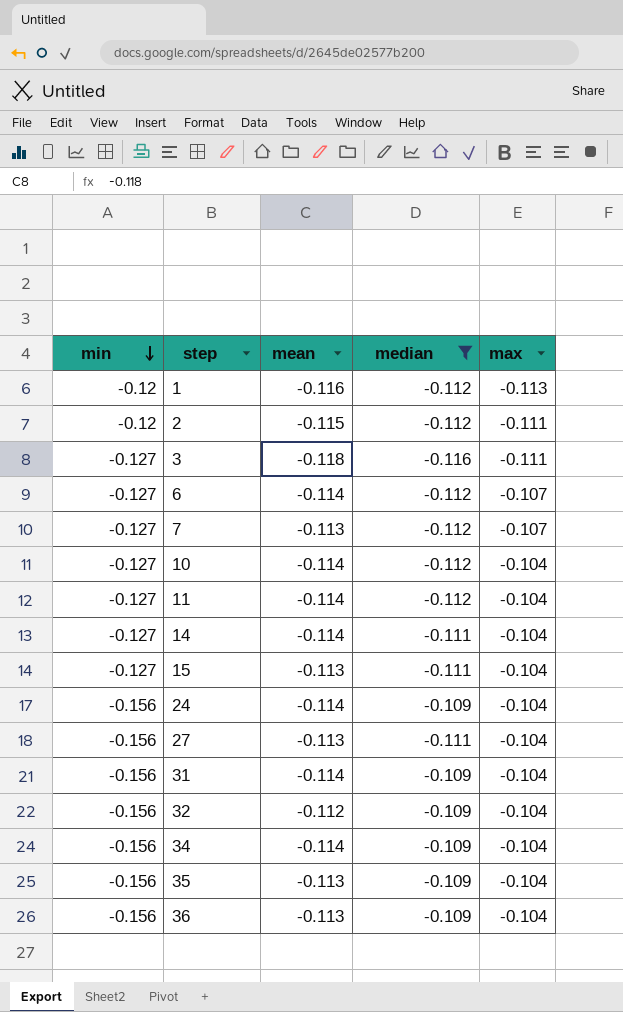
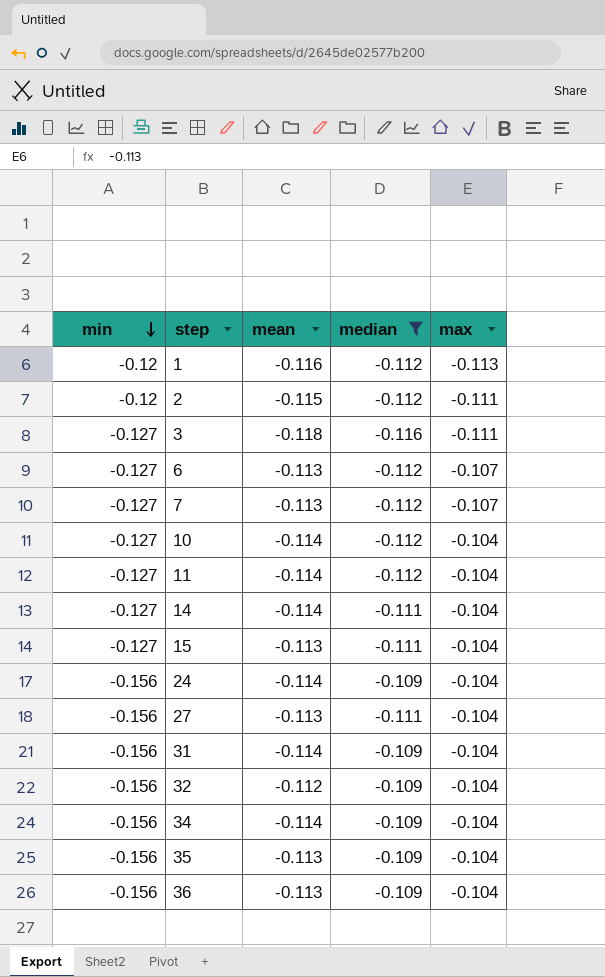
6 | mean: -0.114 -> -0.113

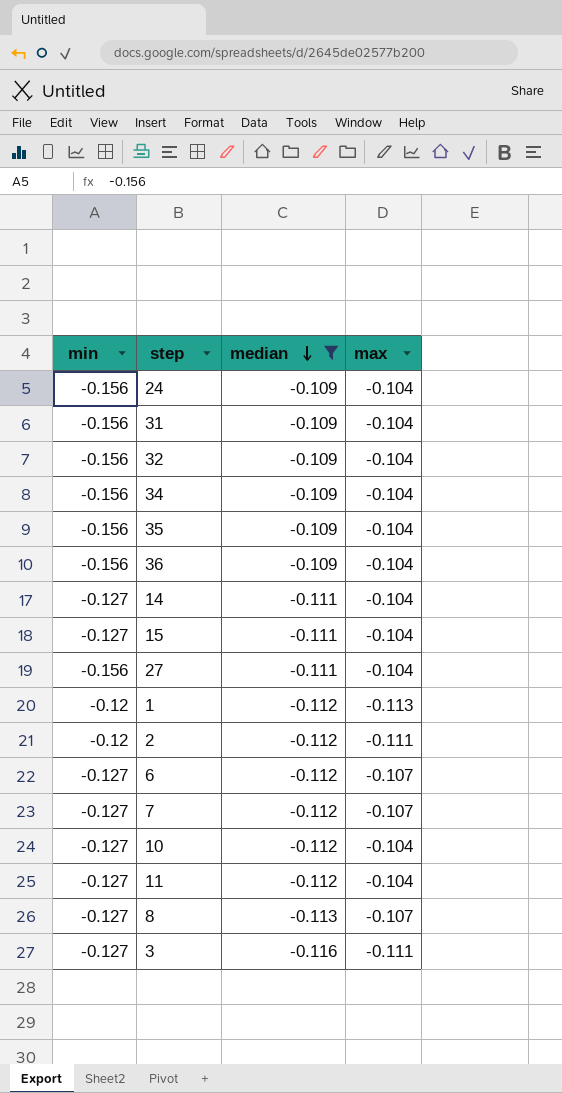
row order: min descending -> median descending
column mean | position: 3 -> none
row 8: none -> -0.127 | -0.113 | -0.107

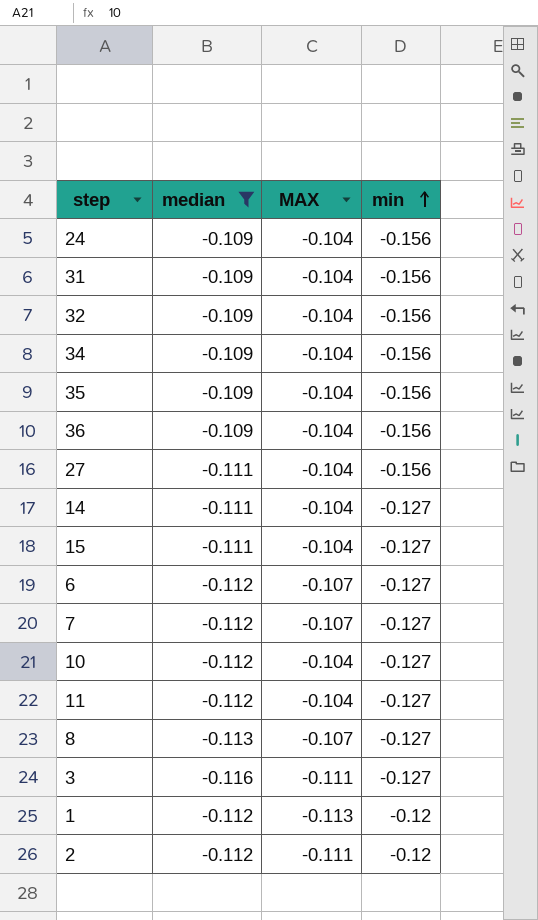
row order: median descending -> min ascending
column name: max -> MAX
column min | position: 1 -> 4

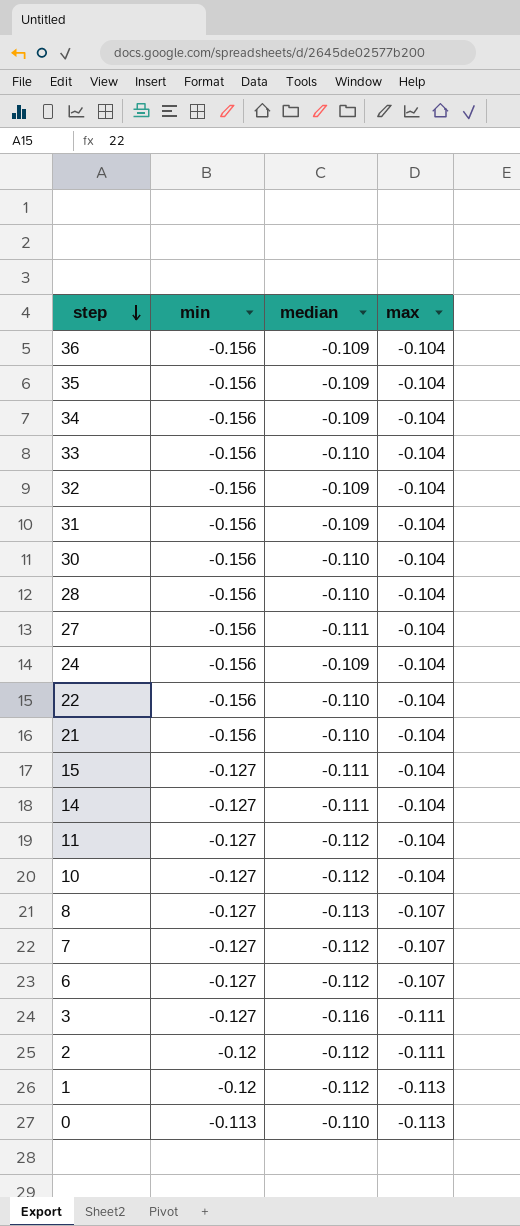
filter: median != -0.110 -> none
row order: min ascending -> step descending
column min | position: 4 -> 2
column name: MAX -> max

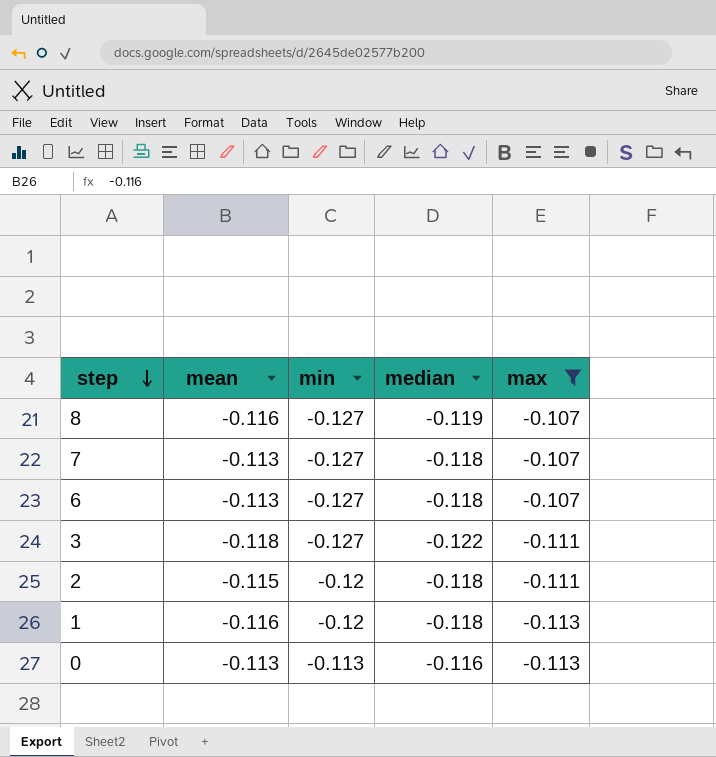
filter: none -> max != -0.104
column mean | position: none -> 2
8 | median: -0.113 -> -0.119
7 | median: -0.112 -> -0.118
6 | median: -0.112 -> -0.118
3 | median: -0.116 -> -0.122
2 | median: -0.112 -> -0.118
1 | median: -0.112 -> -0.118
0 | median: -0.110 -> -0.116

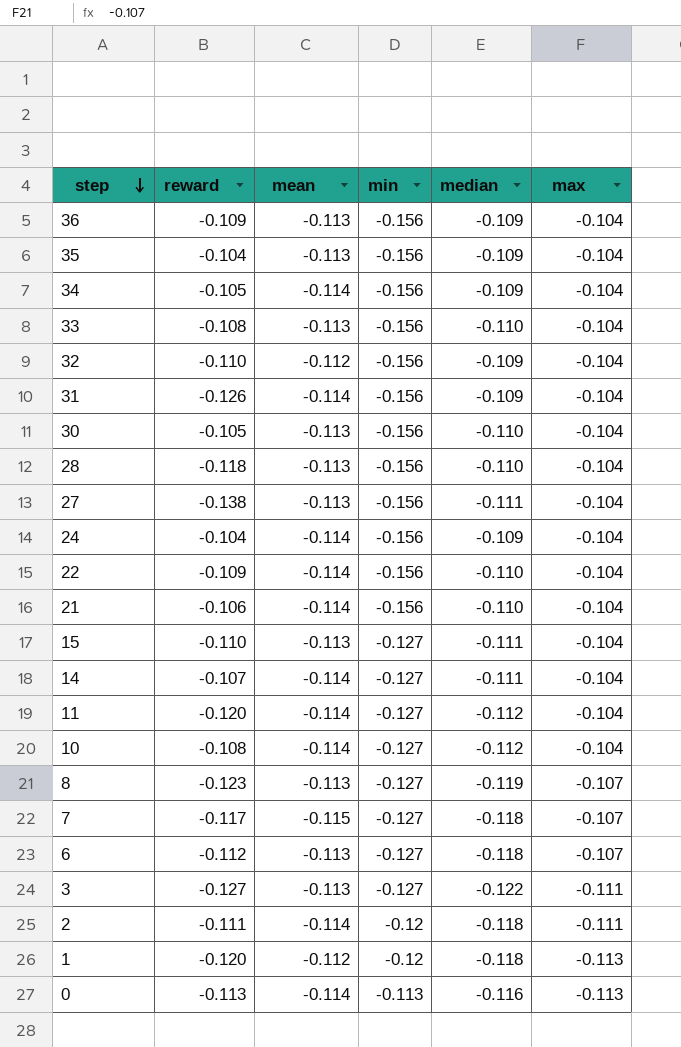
filter: max != -0.104 -> none
column reward | position: none -> 2
8 | mean: -0.116 -> -0.113
7 | mean: -0.113 -> -0.115
3 | mean: -0.118 -> -0.113
2 | mean: -0.115 -> -0.114
1 | mean: -0.116 -> -0.112
0 | mean: -0.113 -> -0.114

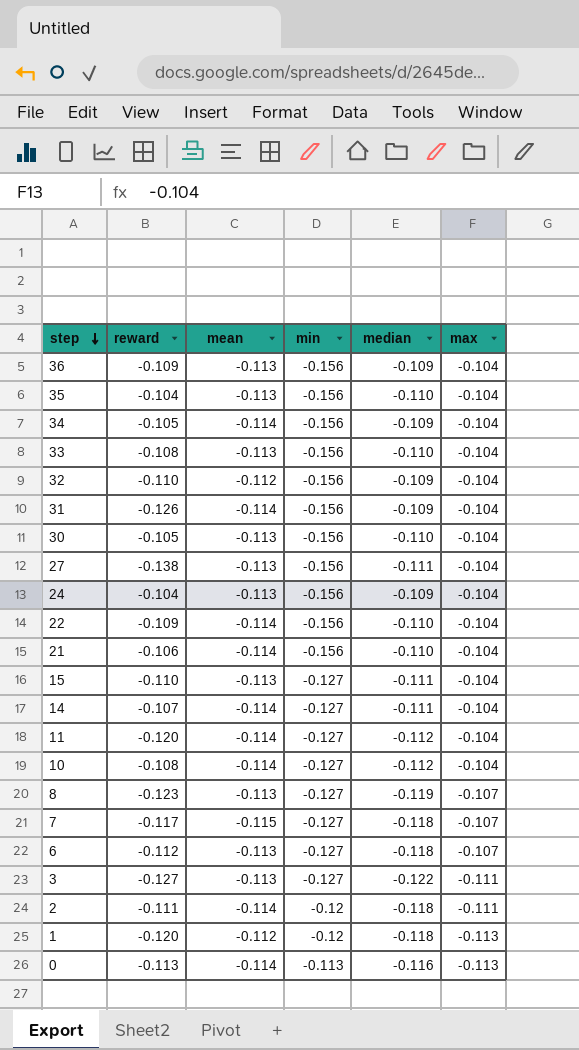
row 28: -0.118 | -0.113 | -0.156 | -0.110 | -0.104 -> none
35 | median: -0.109 -> -0.110
24 | mean: -0.114 -> -0.113

